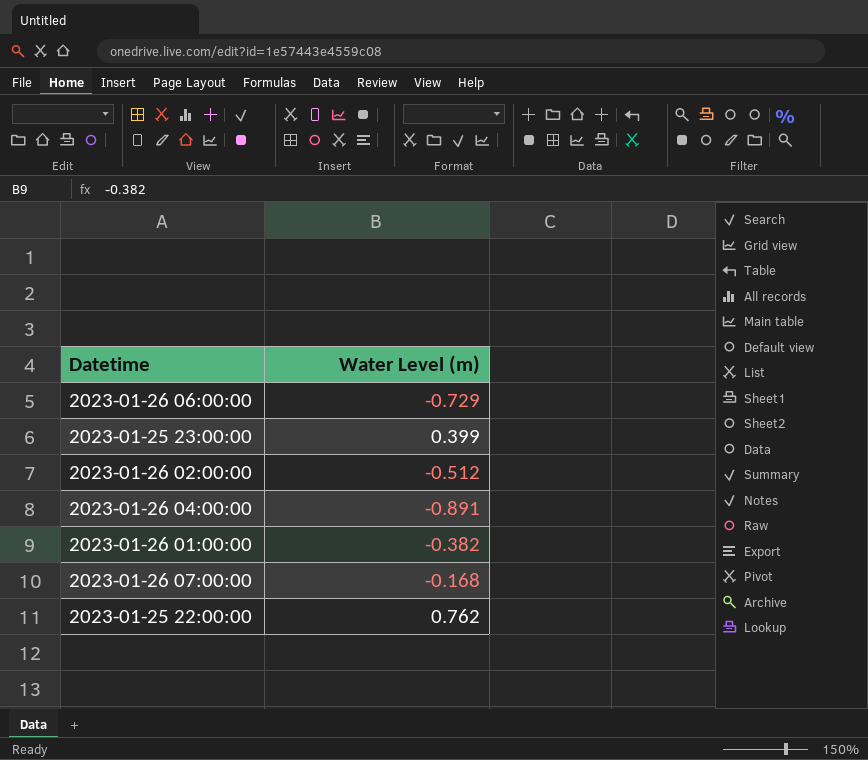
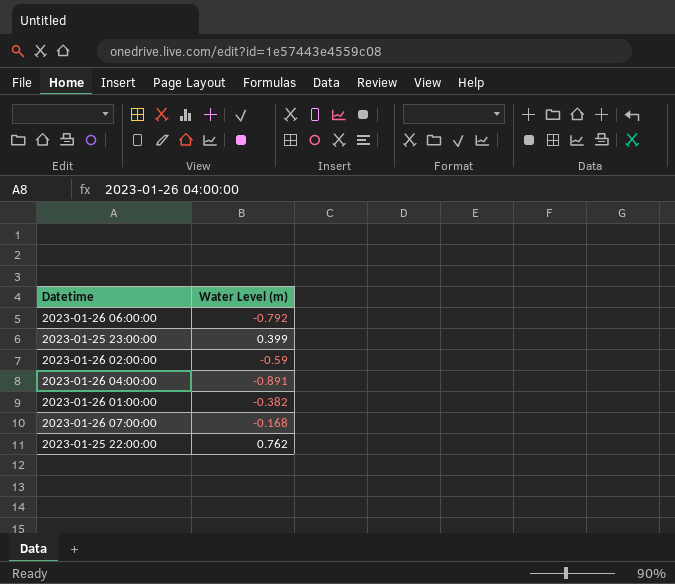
2023-01-26 06:00:00 | Water Level (m): -0.729 -> -0.792
2023-01-26 02:00:00 | Water Level (m): -0.512 -> -0.59

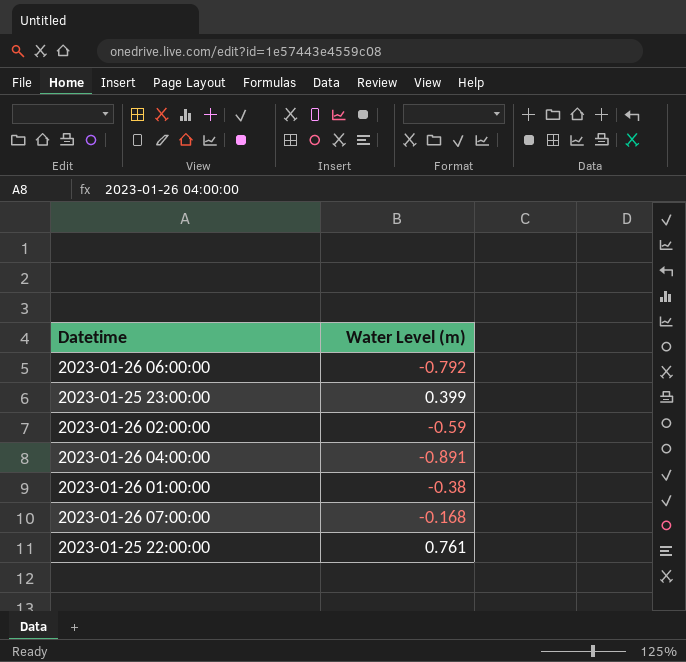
2023-01-26 01:00:00 | Water Level (m): -0.382 -> -0.38
2023-01-25 22:00:00 | Water Level (m): 0.762 -> 0.761

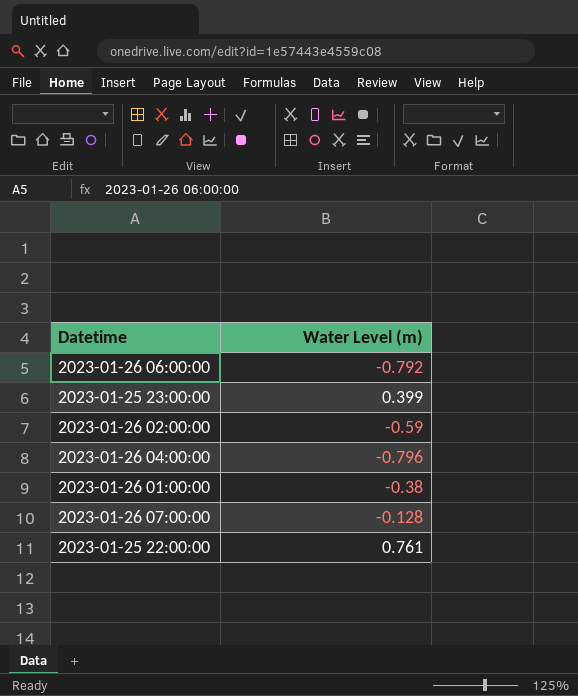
2023-01-26 04:00:00 | Water Level (m): -0.891 -> -0.796
2023-01-26 07:00:00 | Water Level (m): -0.168 -> -0.128

